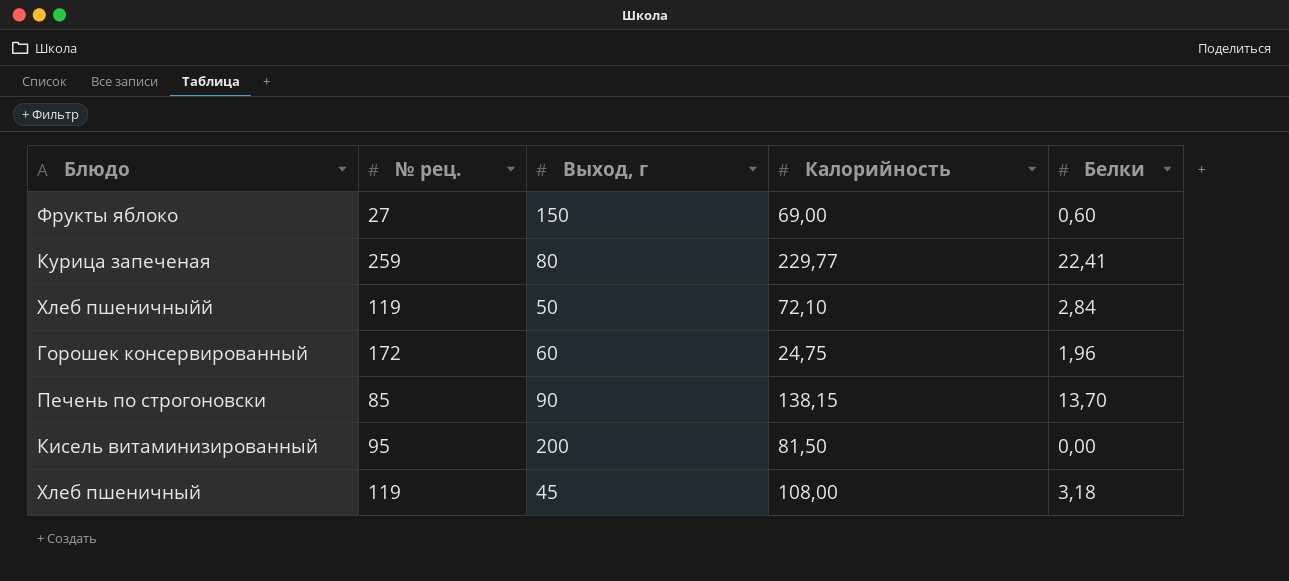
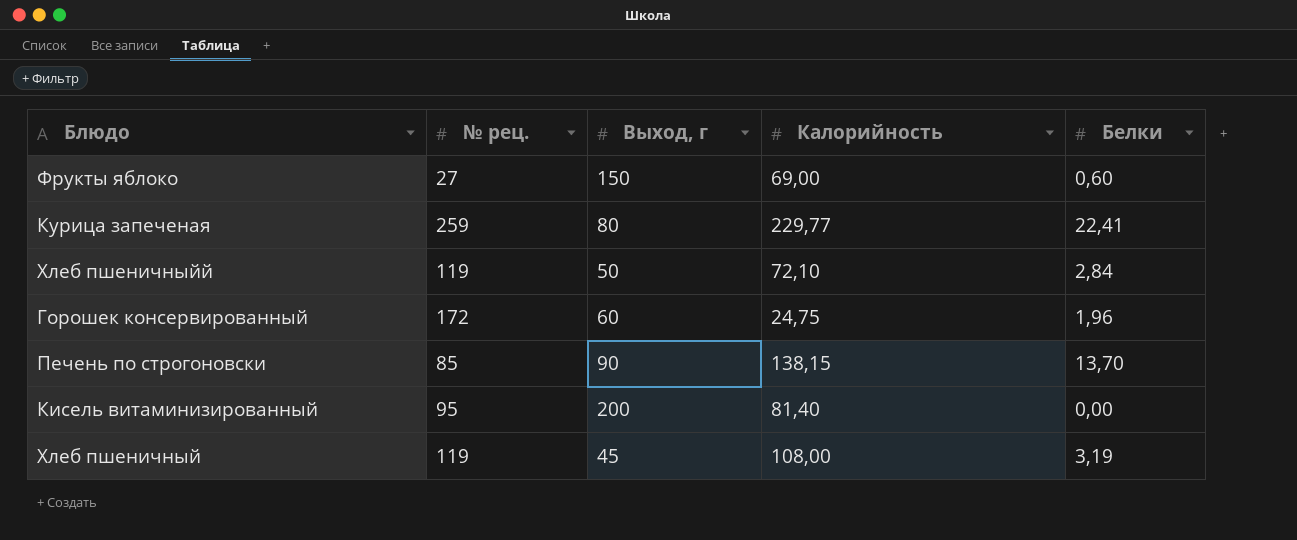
Кисель витаминизированный | Калорийность: 81,50 -> 81,40
Хлеб пшеничный | Белки: 3,18 -> 3,19

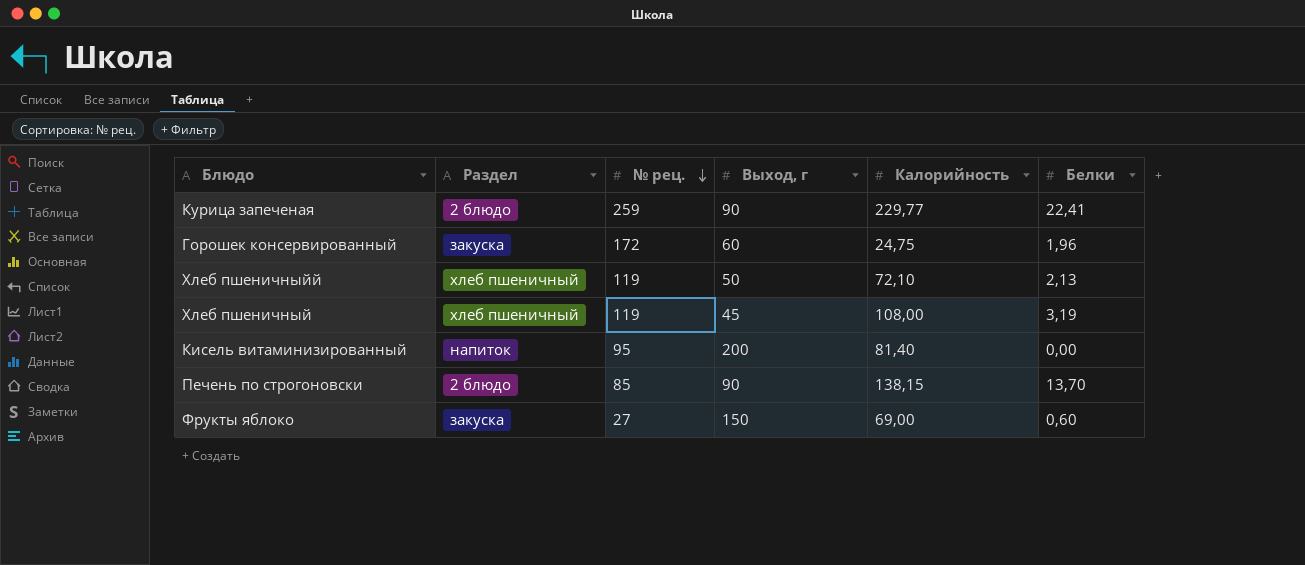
row order: none -> № рец. descending
column Раздел | position: none -> 2
Курица запеченая | Выход, г: 80 -> 90
Хлеб пшеничныйй | Белки: 2,84 -> 2,13

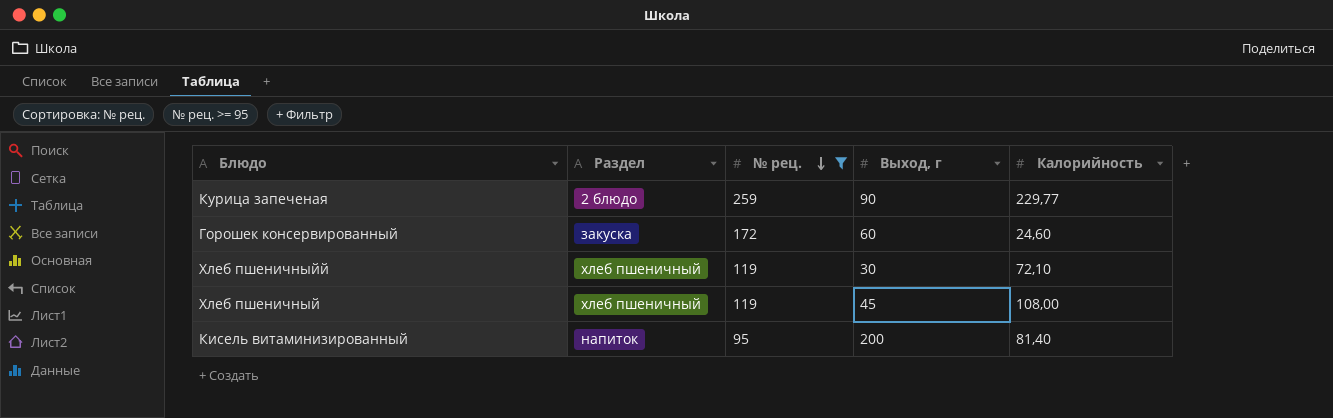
filter: none -> № рец. >= 95
column Белки | position: 6 -> none
Горошек консервированный | Калорийность: 24,75 -> 24,60
Хлеб пшеничныйй | Выход, г: 50 -> 30

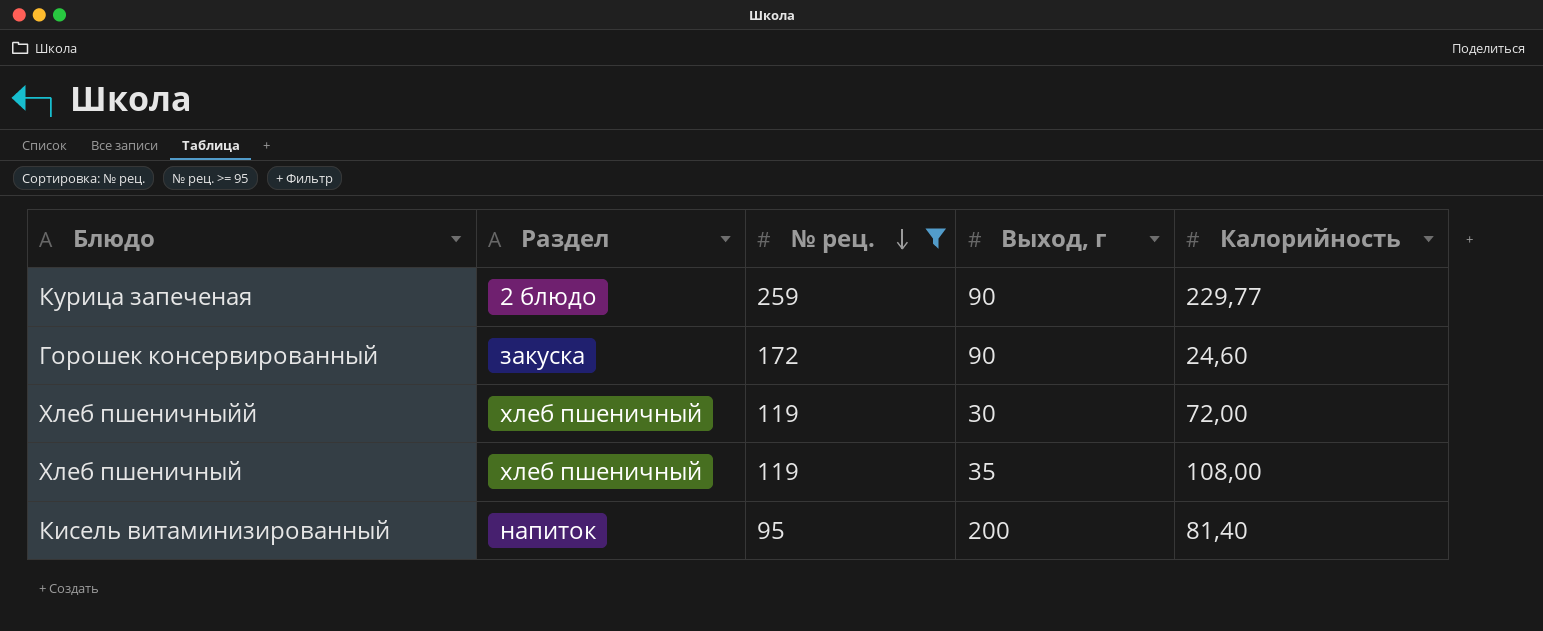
Горошек консервированный | Выход, г: 60 -> 90
Хлеб пшеничныйй | Калорийность: 72,10 -> 72,00
Хлеб пшеничный | Выход, г: 45 -> 35

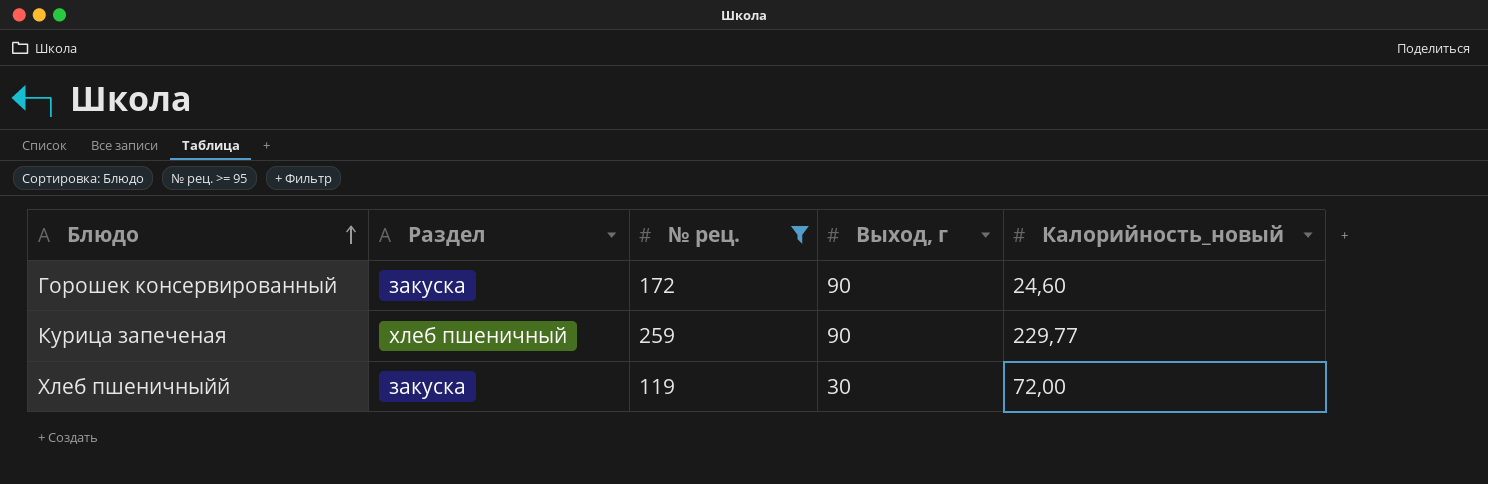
row order: № рец. descending -> Блюдо ascending
column name: Калорийность -> Калорийность_новый
row Хлеб пшеничный: хлеб пшеничный | 119 | 35 | 108,00 -> none
row Кисель витаминизированный: напиток | 95 | 200 | 81,40 -> none
Курица запеченая | Раздел: 2 блюдо -> хлеб пшеничный
Хлеб пшеничныйй | Раздел: хлеб пшеничный -> закуска

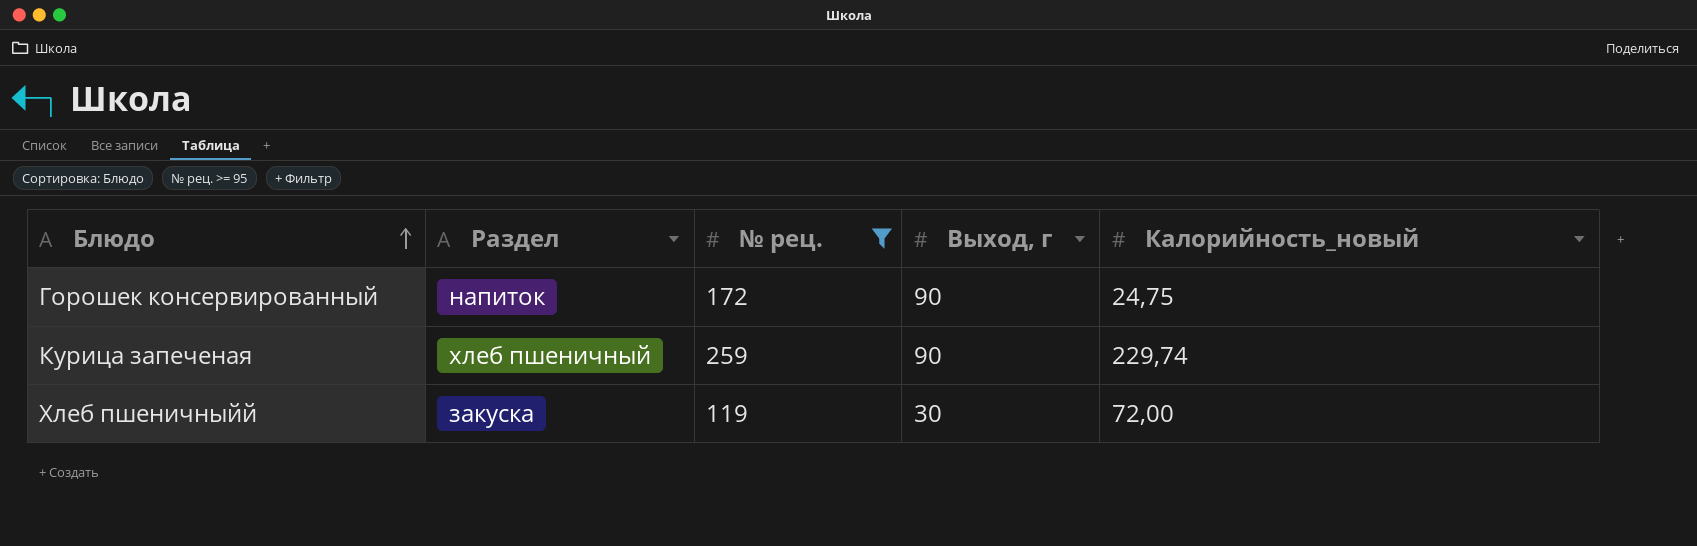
Горошек консервированный | Раздел: закуска -> напиток
Горошек консервированный | Калорийность_новый: 24,60 -> 24,75
Курица запеченая | Калорийность_новый: 229,77 -> 229,74

